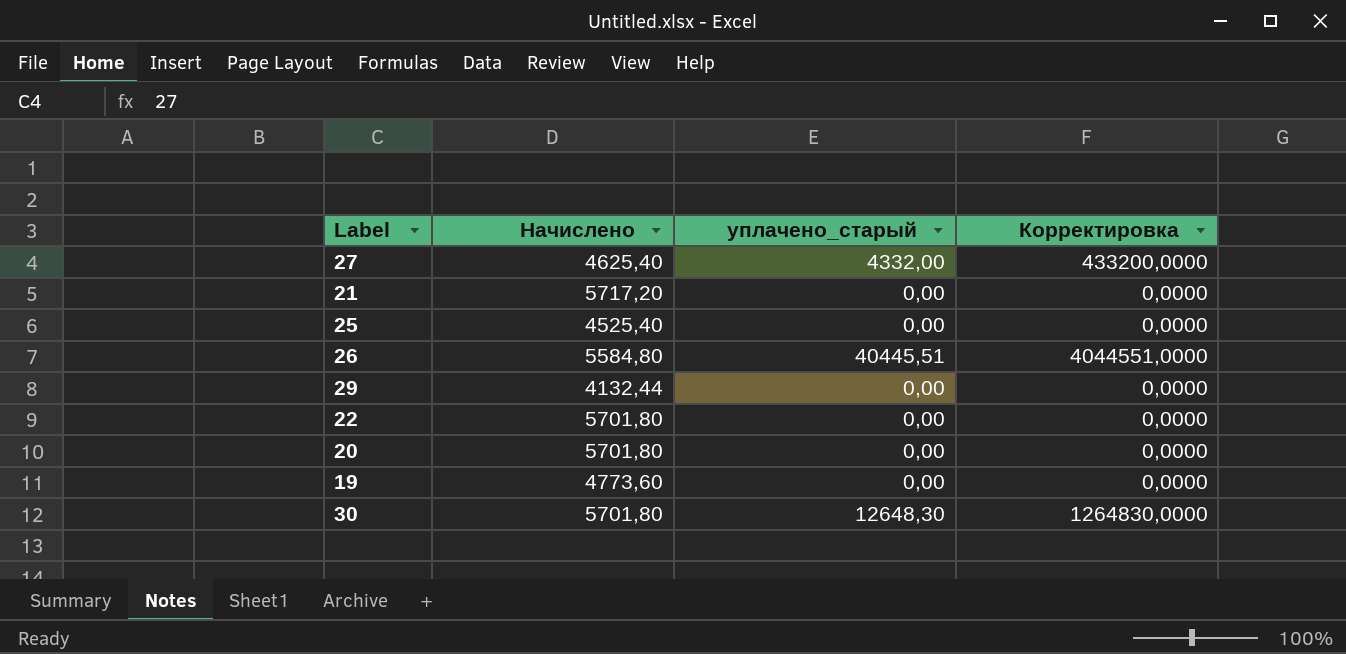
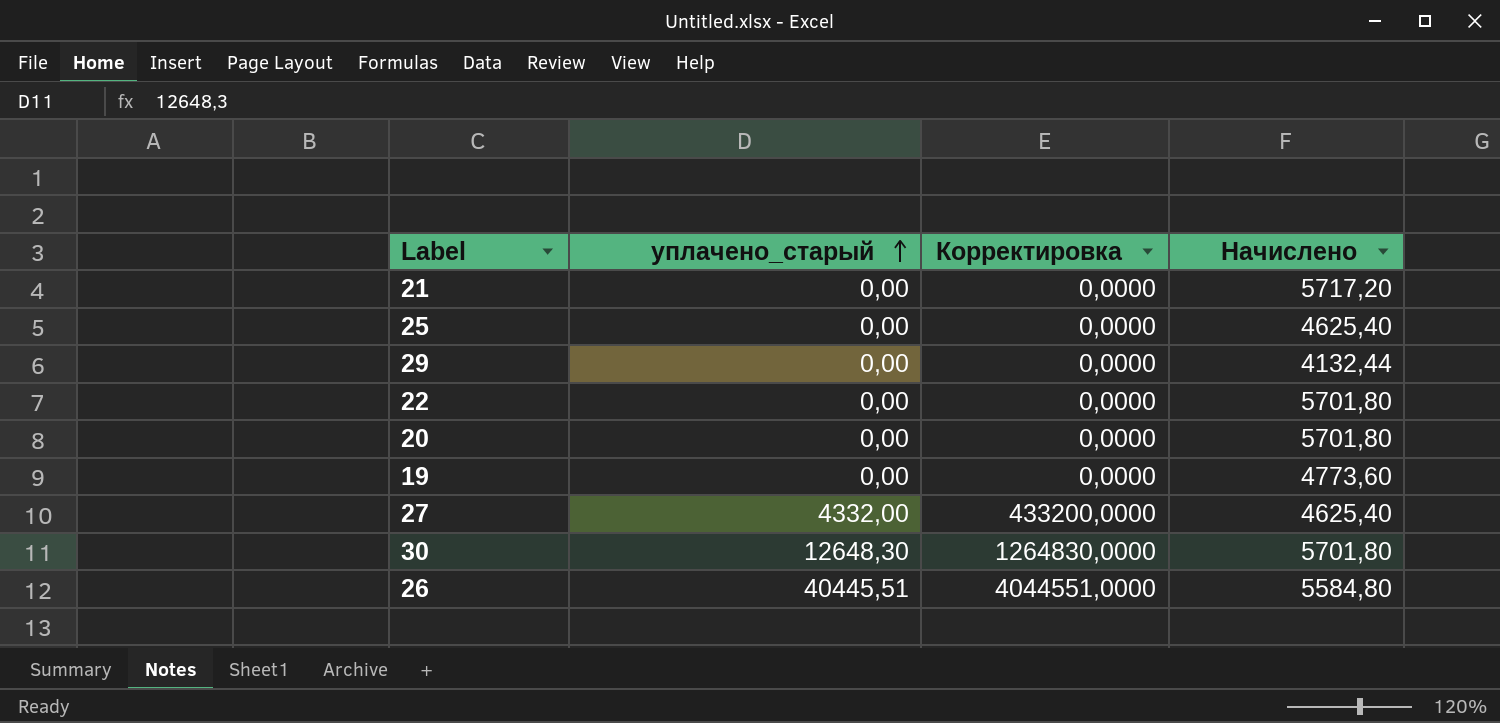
row order: none -> уплачено_старый ascending
column Начислено | position: 2 -> 4
25 | Начислено: 4525,40 -> 4625,40

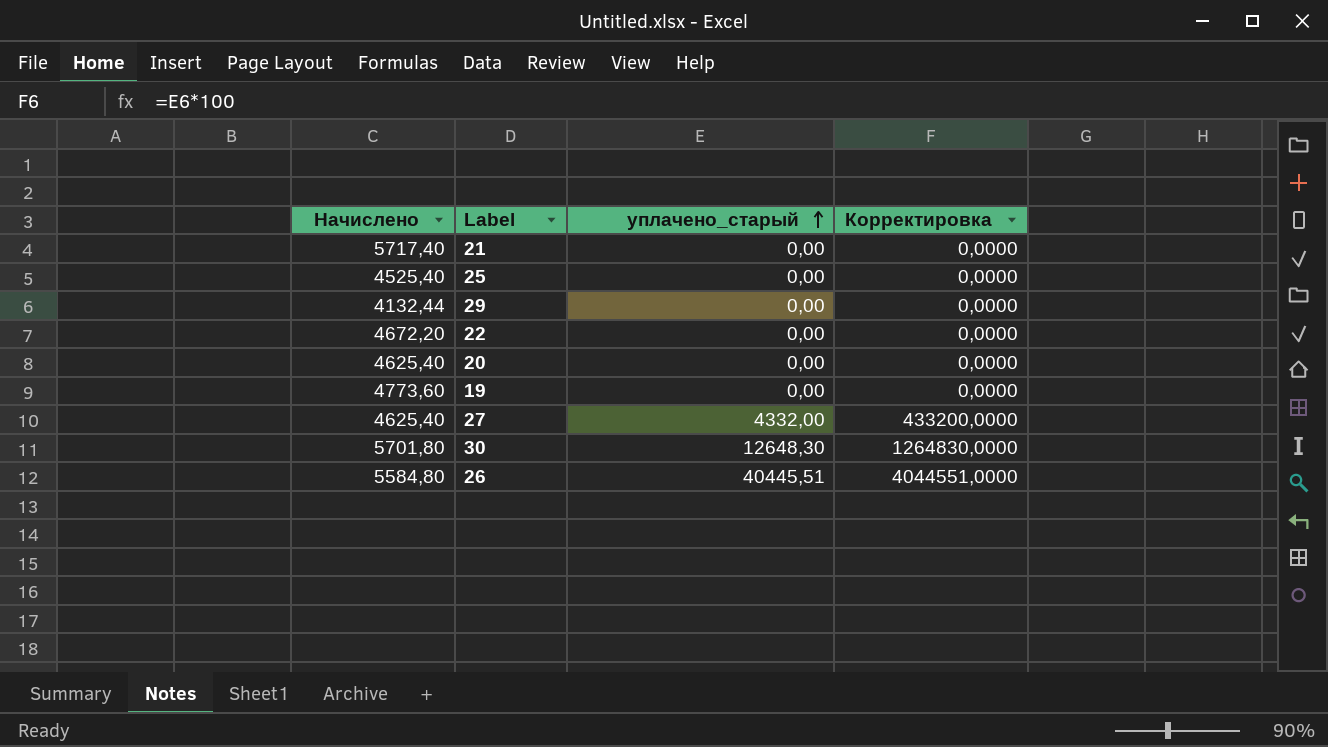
column Начислено | position: 4 -> 1
21 | Начислено: 5717,20 -> 5717,40
25 | Начислено: 4625,40 -> 4525,40
22 | Начислено: 5701,80 -> 4672,20
20 | Начислено: 5701,80 -> 4625,40

